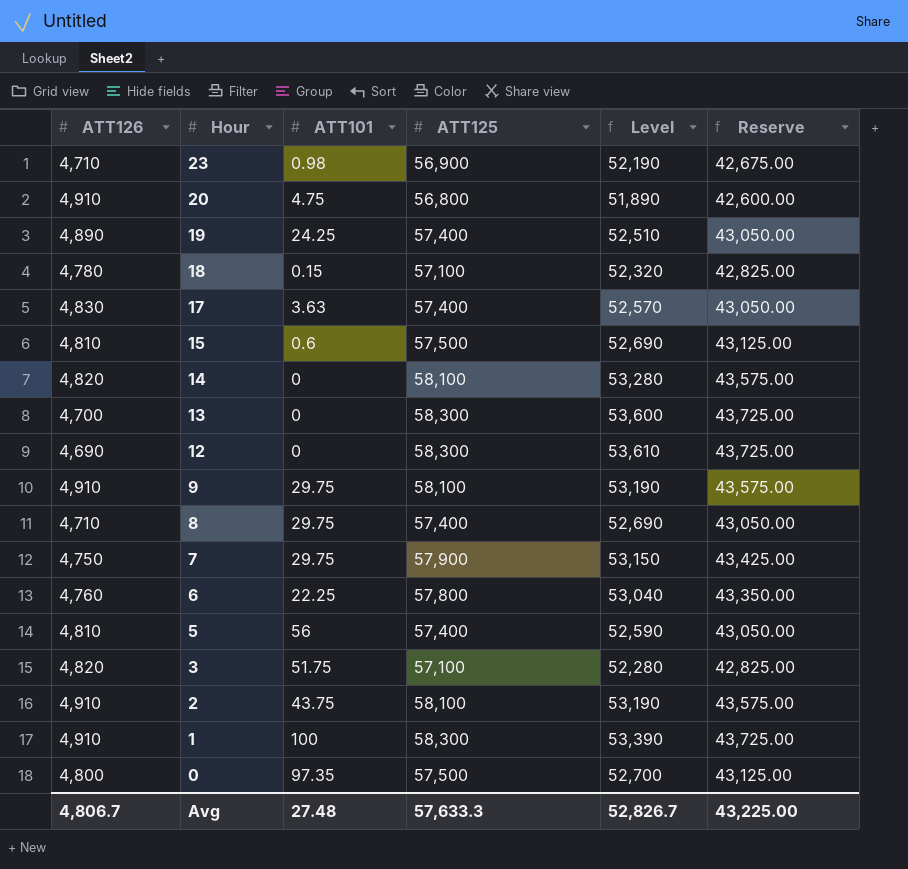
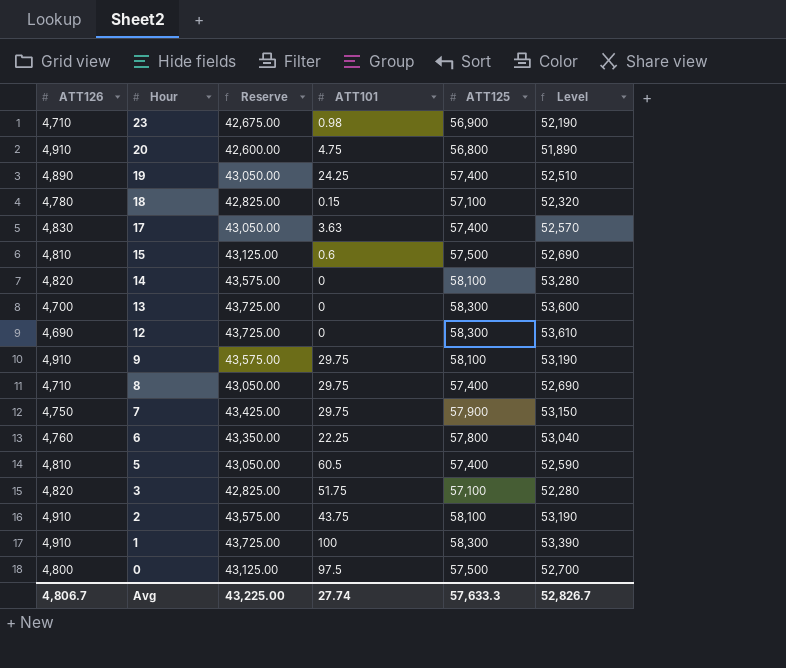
column Reserve | position: 6 -> 3
5 | ATT101: 56 -> 60.5
0 | ATT101: 97.35 -> 97.5
Avg | ATT101: 27.48 -> 27.74

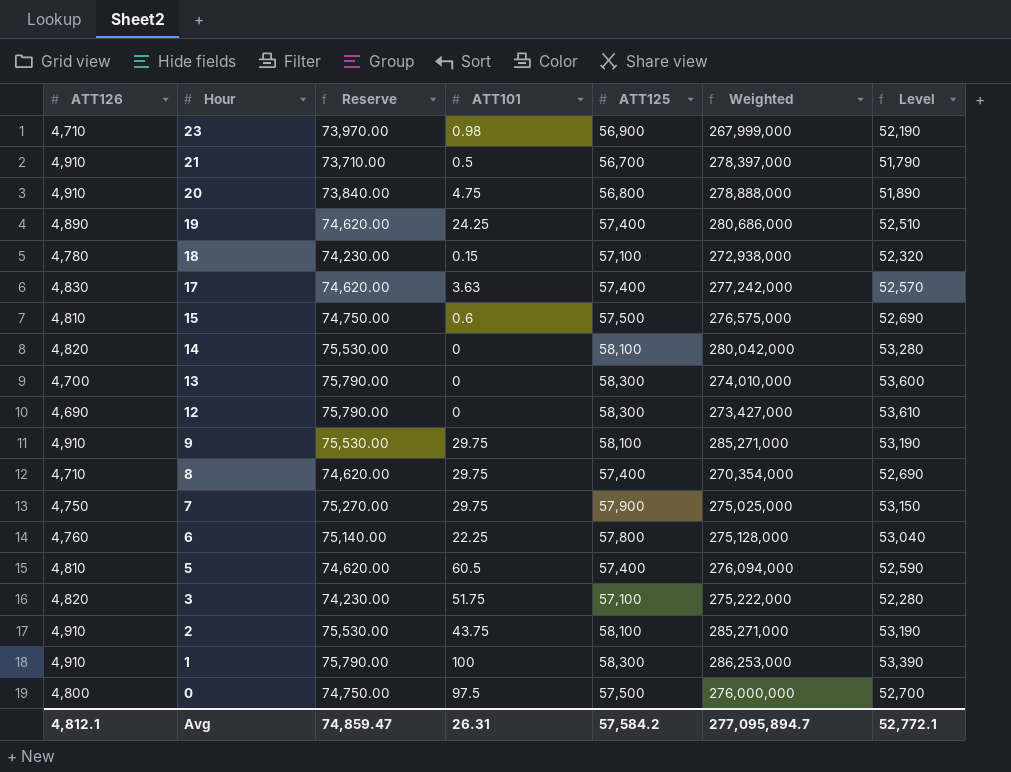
column Reserve | formula: [ATT125] * 0.75 -> [ATT125] * 1.3
column Weighted | formula: none -> [ATT126] * [ATT125]
row 21: none -> 4,910 | 73,710.00 | 0.5 | 56,700 | 278,397,000 | 51,790
Avg | ATT126: 4,806.7 -> 4,812.1
Avg | Reserve: 43,225.00 -> 74,859.47
Avg | ATT101: 27.74 -> 26.31
Avg | ATT125: 57,633.3 -> 57,584.2
Avg | Level: 52,826.7 -> 52,772.1

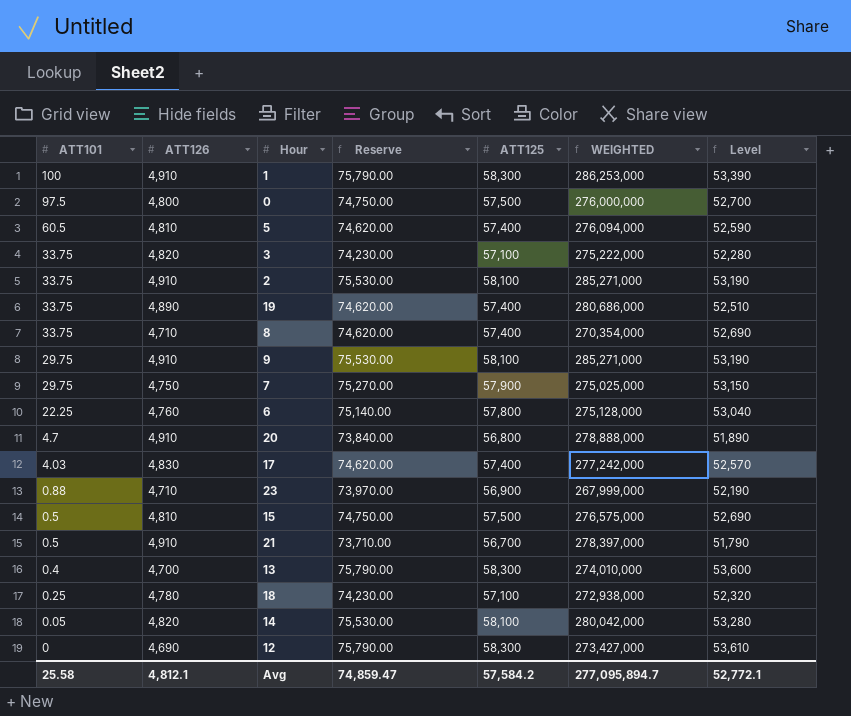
row order: Hour descending -> ATT101 descending
column ATT101 | position: 4 -> 1
column name: Weighted -> WEIGHTED
3 | ATT101: 51.75 -> 33.75
2 | ATT101: 43.75 -> 33.75
19 | ATT101: 24.25 -> 33.75
8 | ATT101: 29.75 -> 33.75
20 | ATT101: 4.75 -> 4.7
17 | ATT101: 3.63 -> 4.03
23 | ATT101: 0.98 -> 0.88
15 | ATT101: 0.6 -> 0.5
13 | ATT101: 0 -> 0.4
18 | ATT101: 0.15 -> 0.25
14 | ATT101: 0 -> 0.05
Avg | ATT101: 26.31 -> 25.58

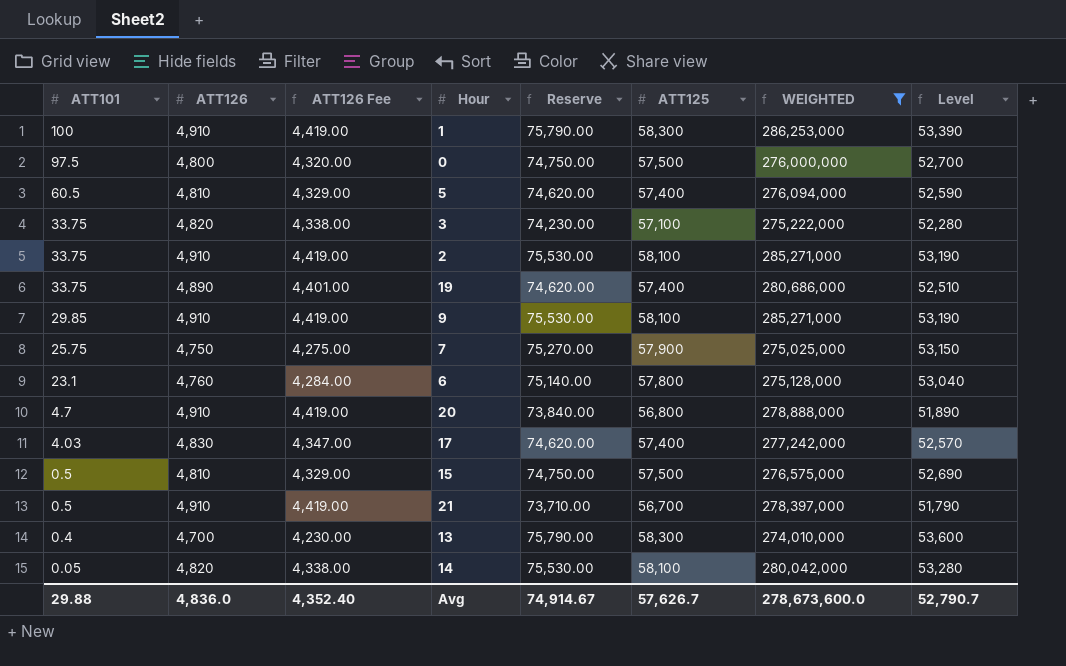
filter: none -> WEIGHTED >= 274,010,000
column ATT126 Fee | formula: none -> [ATT126] * 0.9
9 | ATT101: 29.75 -> 29.85
7 | ATT101: 29.75 -> 25.75
6 | ATT101: 22.25 -> 23.1
Avg | ATT101: 25.58 -> 29.88
Avg | ATT126: 4,812.1 -> 4,836.0
Avg | Reserve: 74,859.47 -> 74,914.67
Avg | ATT125: 57,584.2 -> 57,626.7
Avg | WEIGHTED: 277,095,894.7 -> 278,673,600.0
Avg | Level: 52,772.1 -> 52,790.7

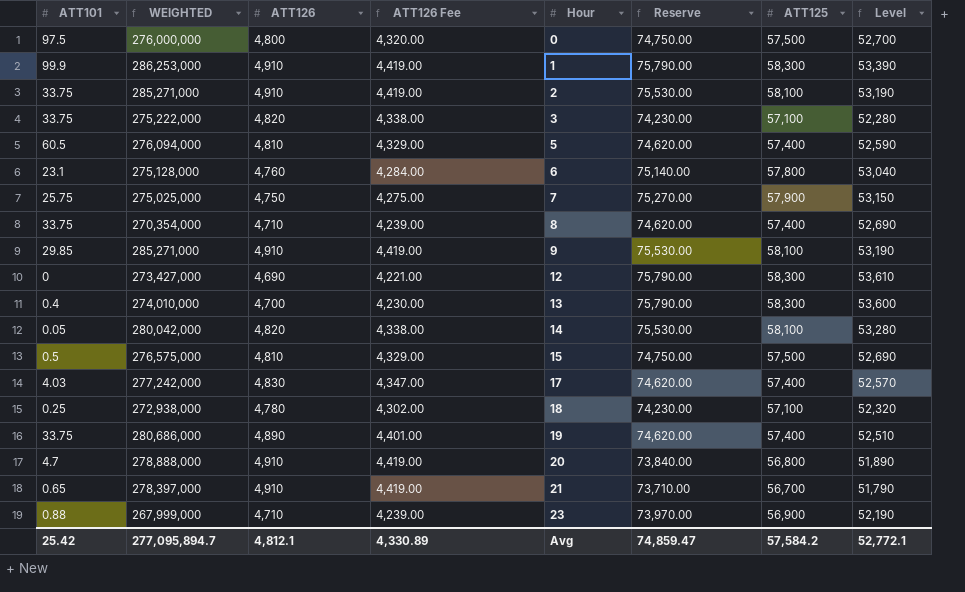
filter: WEIGHTED >= 274,010,000 -> none
row order: ATT101 descending -> Hour ascending
column WEIGHTED | position: 7 -> 2
1 | ATT101: 100 -> 99.9
21 | ATT101: 0.5 -> 0.65
Avg | ATT101: 29.88 -> 25.42
Avg | WEIGHTED: 278,673,600.0 -> 277,095,894.7
Avg | ATT126: 4,836.0 -> 4,812.1
Avg | ATT126 Fee: 4,352.40 -> 4,330.89
Avg | Reserve: 74,914.67 -> 74,859.47
Avg | ATT125: 57,626.7 -> 57,584.2
Avg | Level: 52,790.7 -> 52,772.1

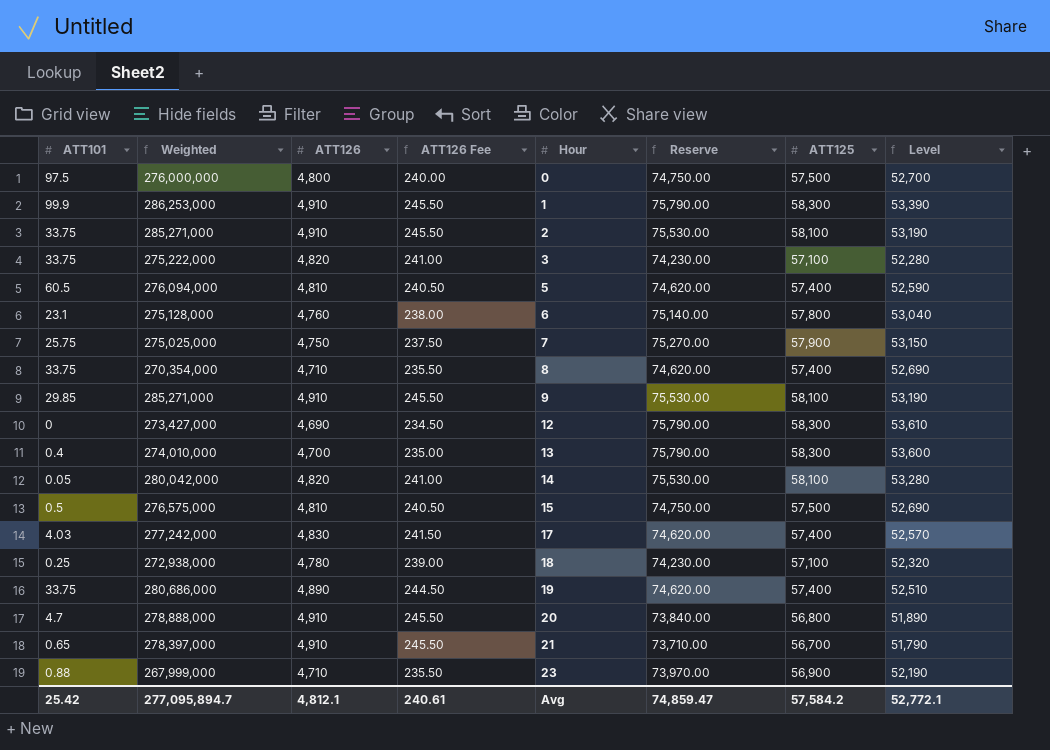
column name: WEIGHTED -> Weighted
column ATT126 Fee | formula: [ATT126] * 0.9 -> [ATT126] * 0.05
Avg | ATT126 Fee: 4,330.89 -> 240.61

